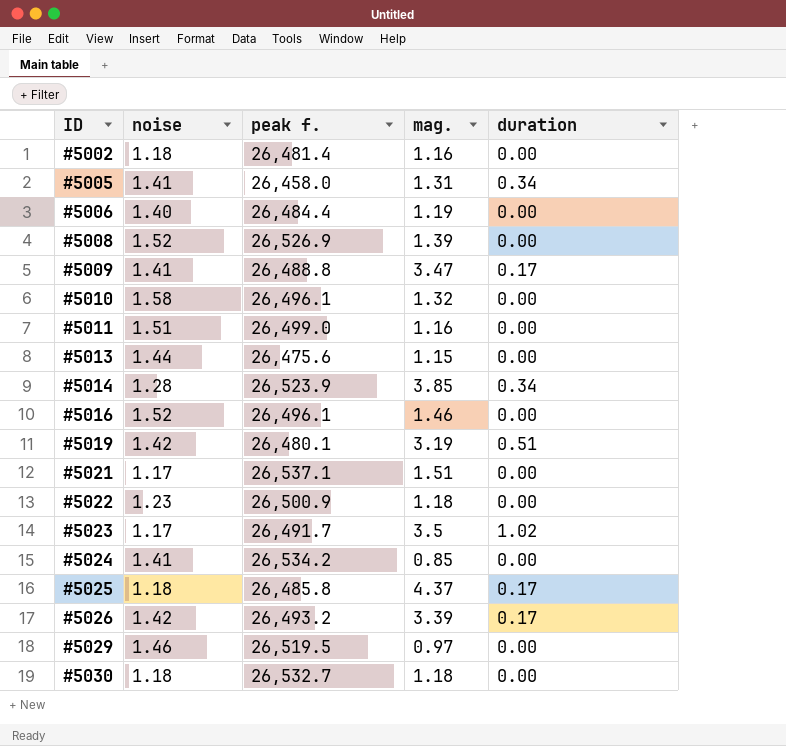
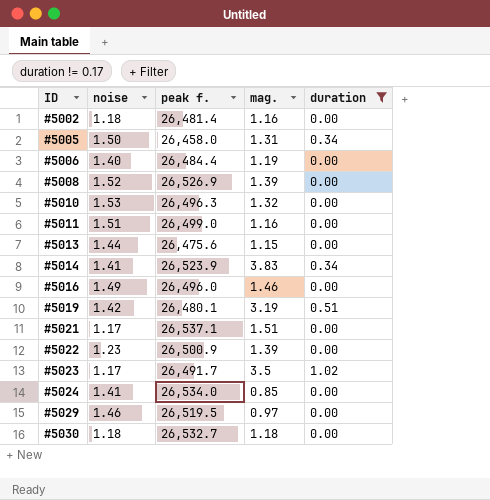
filter: none -> duration != 0.17
#5005 | noise: 1.41 -> 1.50
#5010 | noise: 1.58 -> 1.53
#5010 | peak f.: 26,496.1 -> 26,496.3
#5014 | noise: 1.28 -> 1.41
#5014 | mag.: 3.85 -> 3.83
#5016 | noise: 1.52 -> 1.49
#5016 | peak f.: 26,496.1 -> 26,496.0
#5022 | mag.: 1.18 -> 1.39
#5024 | peak f.: 26,534.2 -> 26,534.0

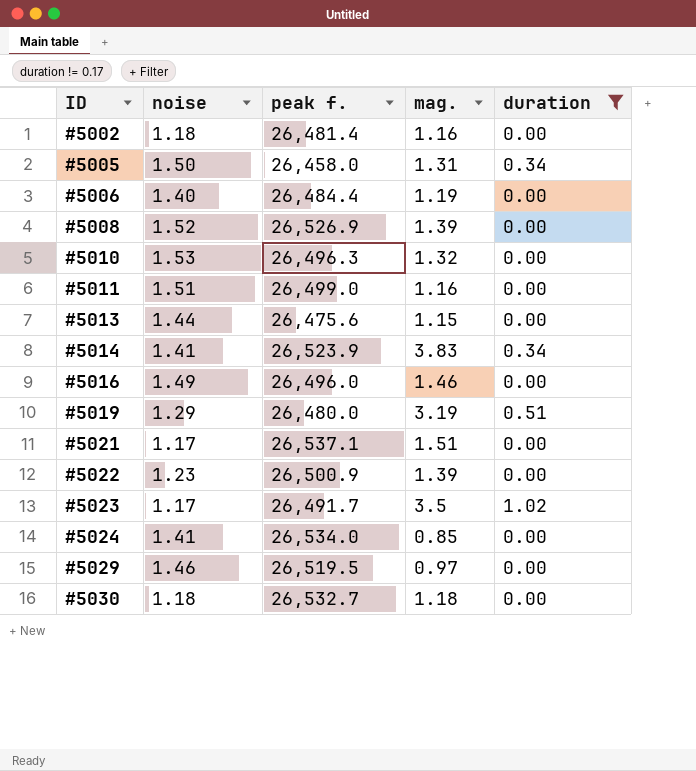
#5019 | noise: 1.42 -> 1.29
#5019 | peak f.: 26,480.1 -> 26,480.0

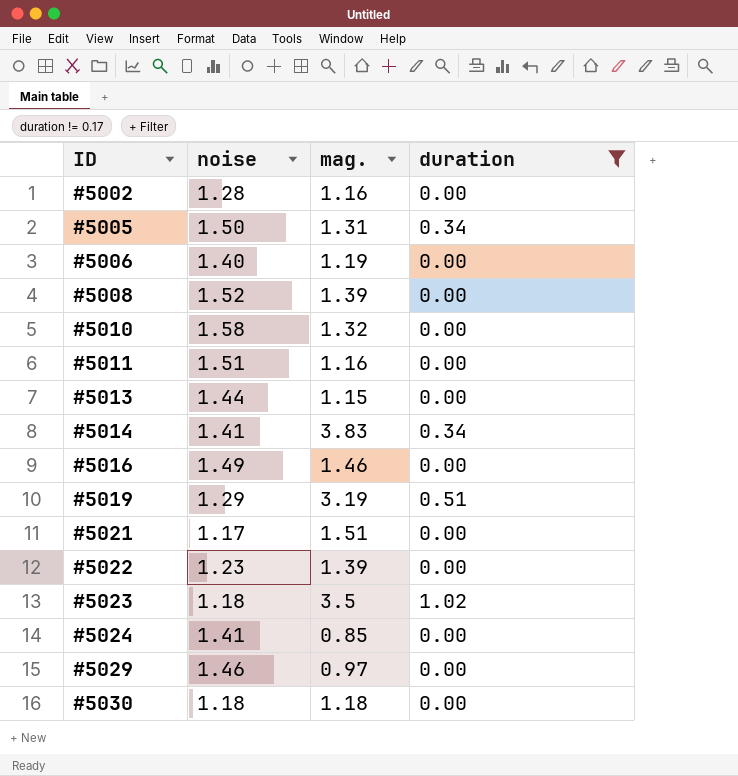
column peak f. | position: 3 -> none
#5002 | noise: 1.18 -> 1.28
#5010 | noise: 1.53 -> 1.58
#5023 | noise: 1.17 -> 1.18

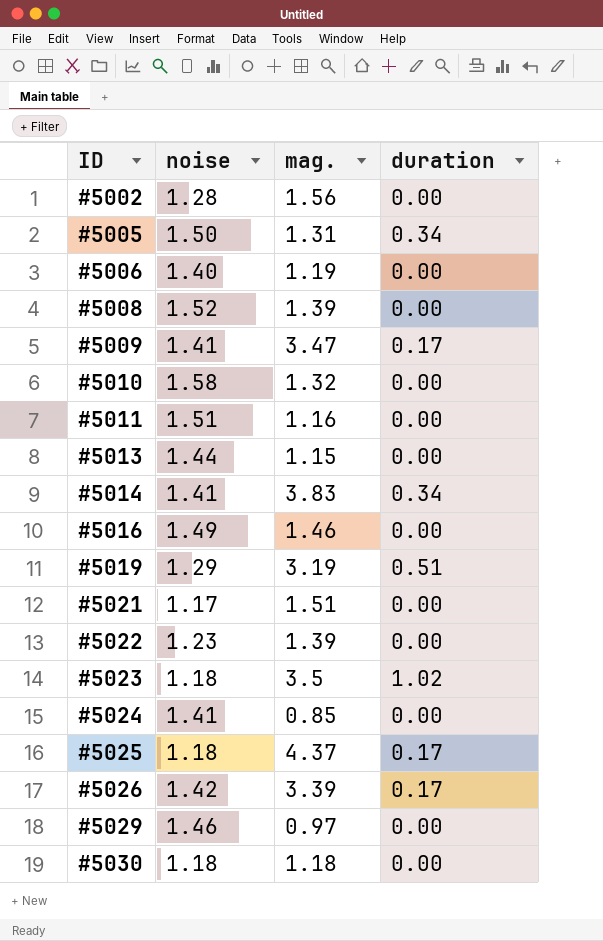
filter: duration != 0.17 -> none
#5002 | mag.: 1.16 -> 1.56

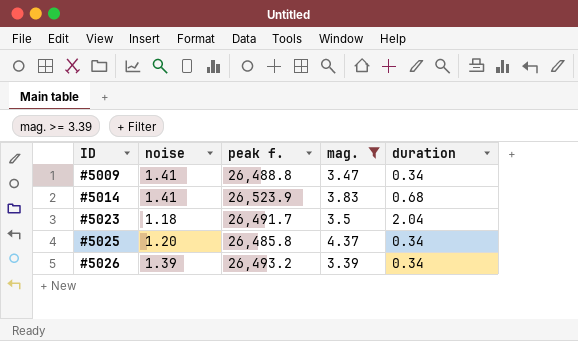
filter: none -> mag. >= 3.39
column peak f. | position: none -> 3
#5009 | duration: 0.17 -> 0.34
#5014 | duration: 0.34 -> 0.68
#5023 | duration: 1.02 -> 2.04
#5025 | noise: 1.18 -> 1.20
#5025 | duration: 0.17 -> 0.34
#5026 | noise: 1.42 -> 1.39
#5026 | duration: 0.17 -> 0.34

